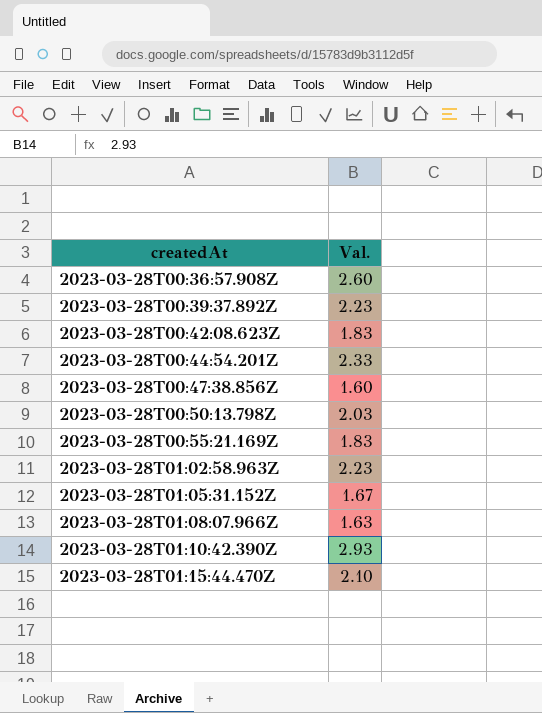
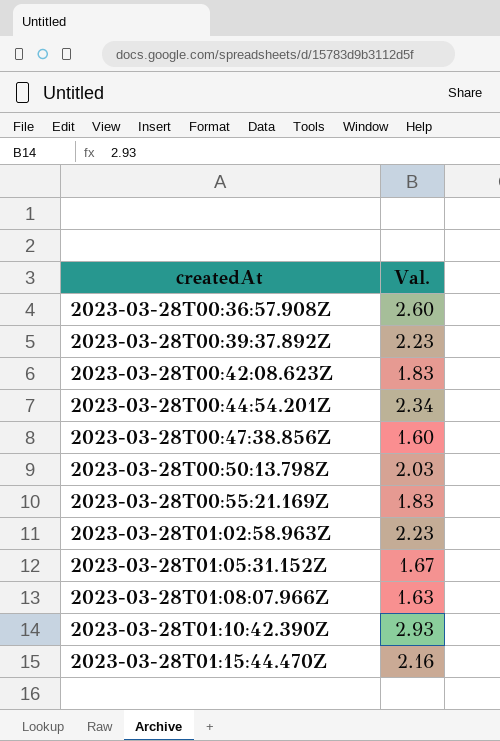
2023-03-28T00:44:54.201Z | Val.: 2.33 -> 2.34
2023-03-28T01:15:44.470Z | Val.: 2.10 -> 2.16

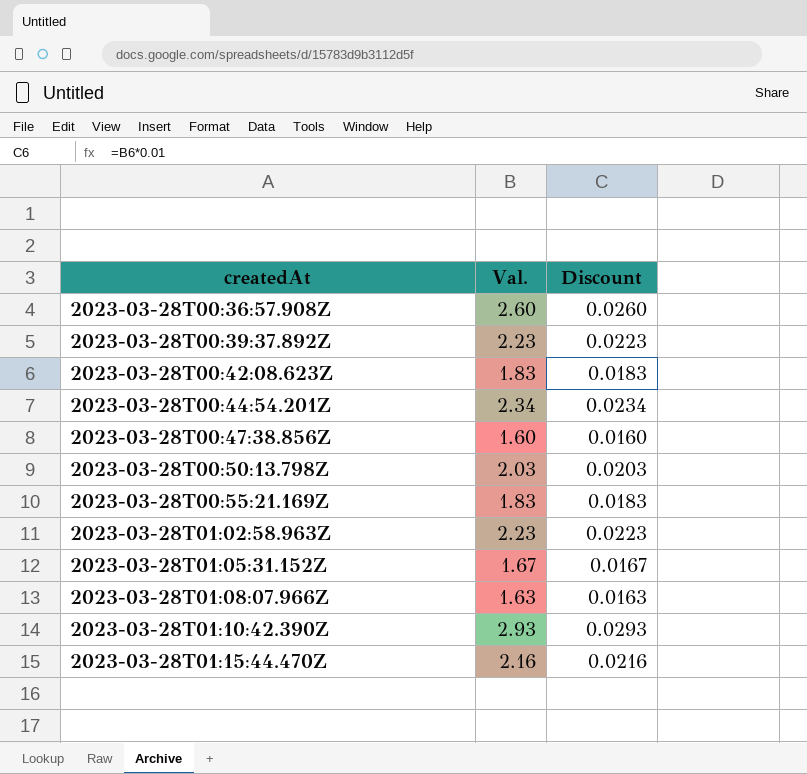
column Discount | formula: none -> [Val.] * 0.01

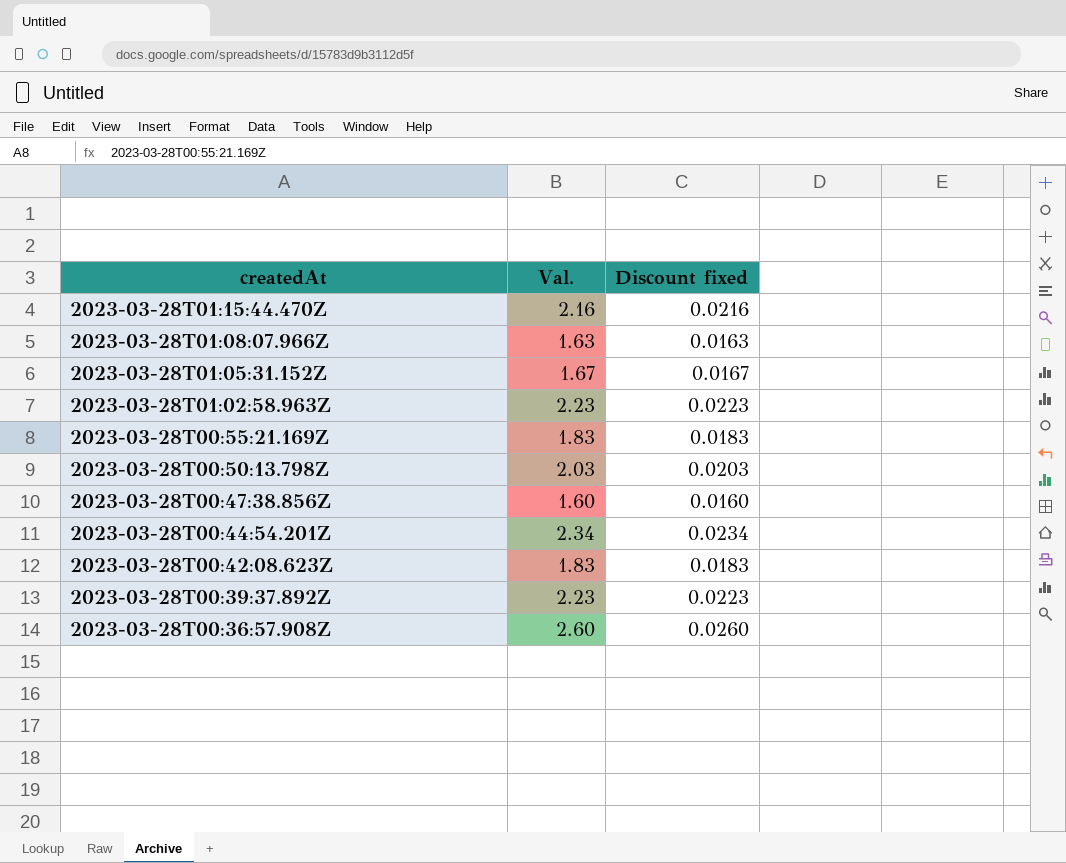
row order: createdAt ascending -> createdAt descending
column name: Discount -> Discount fixed
row 2023-03-28T01:10:42.390Z: 2.93 | 0.0293 -> none

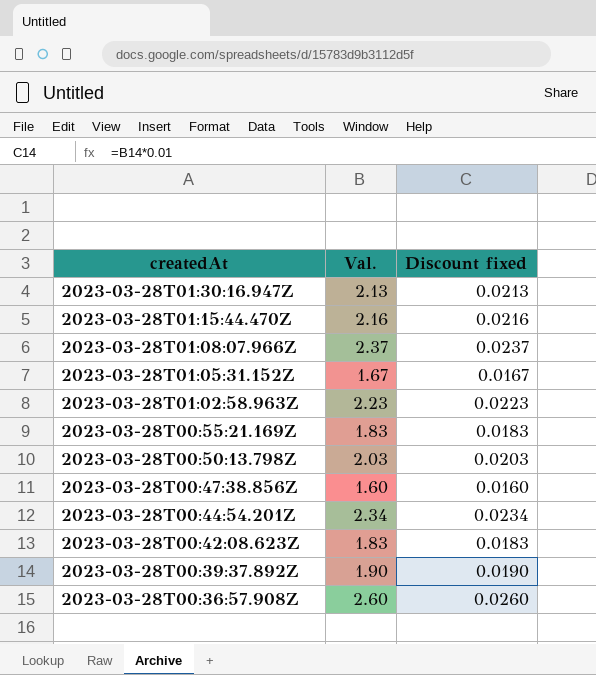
row 2023-03-28T01:30:16.947Z: none -> 2.13 | 0.0213
2023-03-28T01:08:07.966Z | Val.: 1.63 -> 2.37
2023-03-28T01:08:07.966Z | Discount fixed: 0.0163 -> 0.0237
2023-03-28T00:39:37.892Z | Val.: 2.23 -> 1.90
2023-03-28T00:39:37.892Z | Discount fixed: 0.0223 -> 0.0190

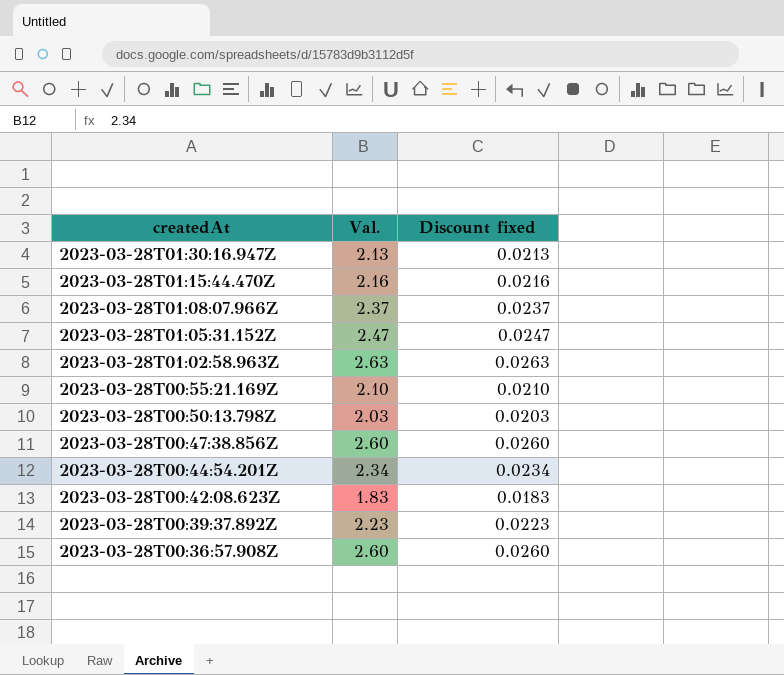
2023-03-28T01:05:31.152Z | Val.: 1.67 -> 2.47
2023-03-28T01:05:31.152Z | Discount fixed: 0.0167 -> 0.0247
2023-03-28T01:02:58.963Z | Val.: 2.23 -> 2.63
2023-03-28T01:02:58.963Z | Discount fixed: 0.0223 -> 0.0263
2023-03-28T00:55:21.169Z | Val.: 1.83 -> 2.10
2023-03-28T00:55:21.169Z | Discount fixed: 0.0183 -> 0.0210
2023-03-28T00:47:38.856Z | Val.: 1.60 -> 2.60
2023-03-28T00:47:38.856Z | Discount fixed: 0.0160 -> 0.0260
2023-03-28T00:39:37.892Z | Val.: 1.90 -> 2.23
2023-03-28T00:39:37.892Z | Discount fixed: 0.0190 -> 0.0223

